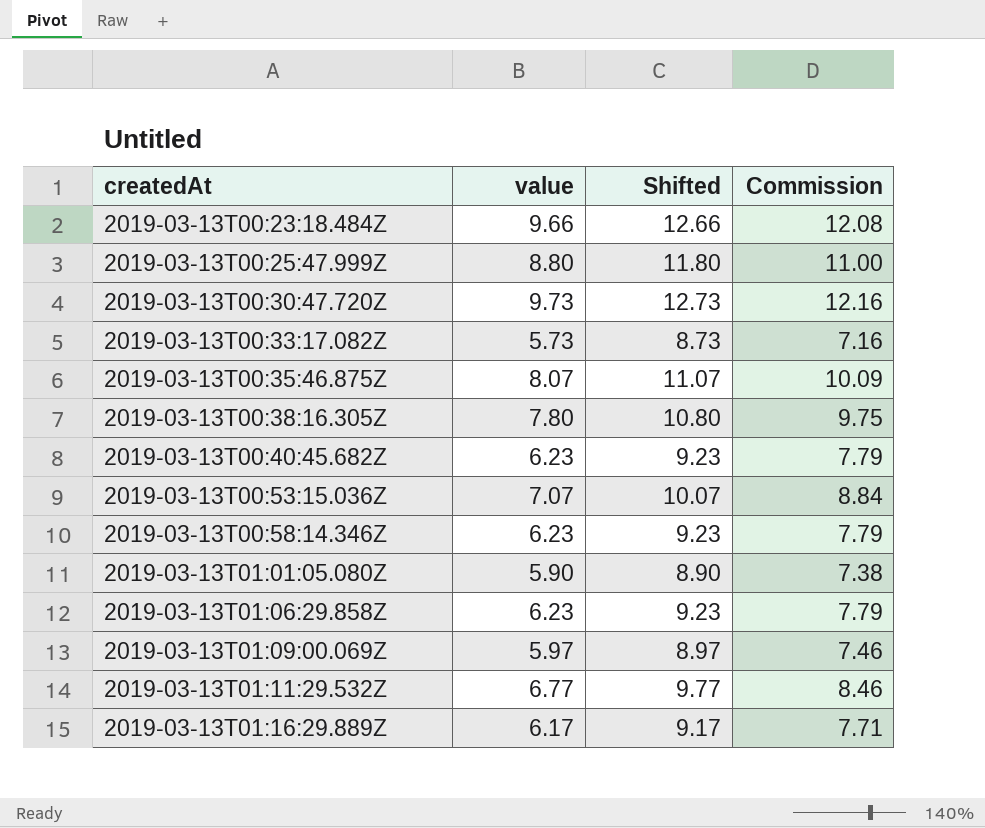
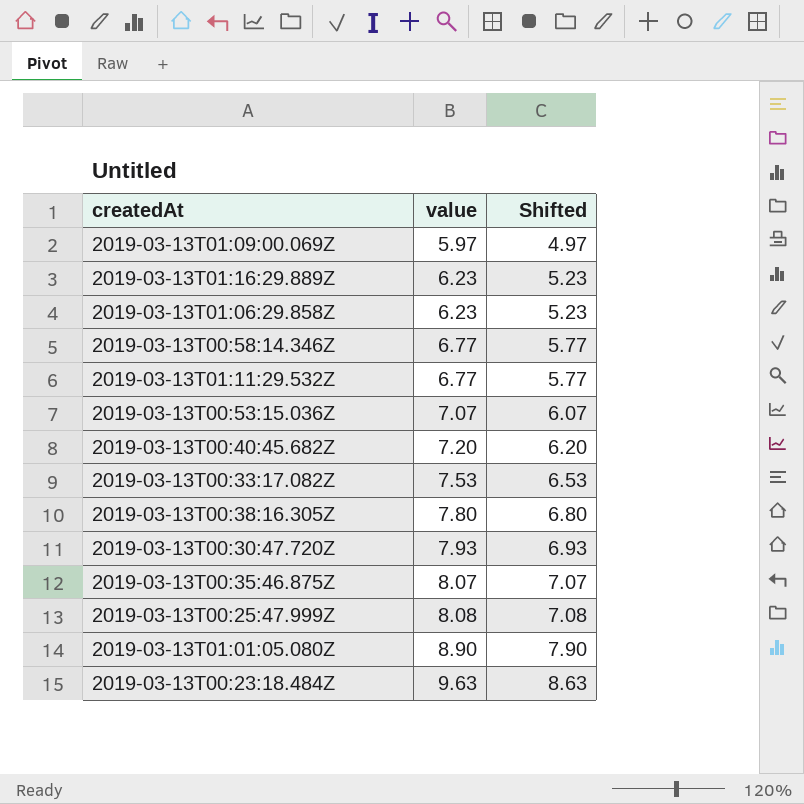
row order: createdAt ascending -> value ascending
column Commission | formula: [value] * 1.25 -> none
column Shifted | formula: [value] + 3 -> [value] - 1
2019-03-13T01:16:29.889Z | value: 6.17 -> 6.23
2019-03-13T00:58:14.346Z | value: 6.23 -> 6.77
2019-03-13T00:40:45.682Z | value: 6.23 -> 7.20
2019-03-13T00:33:17.082Z | value: 5.73 -> 7.53
2019-03-13T00:30:47.720Z | value: 9.73 -> 7.93
2019-03-13T00:25:47.999Z | value: 8.80 -> 8.08
2019-03-13T01:01:05.080Z | value: 5.90 -> 8.90
2019-03-13T00:23:18.484Z | value: 9.66 -> 9.63

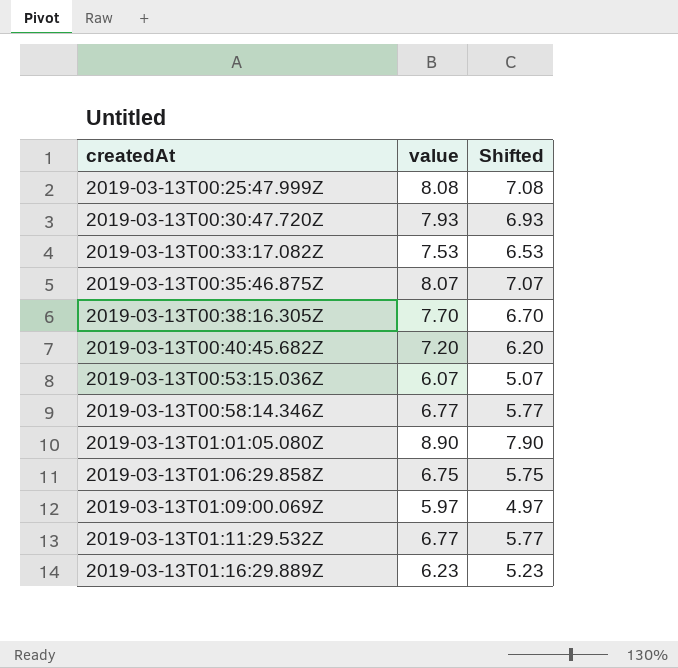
row order: value ascending -> createdAt ascending
row 2019-03-13T00:23:18.484Z: 9.63 | 8.63 -> none
2019-03-13T00:38:16.305Z | value: 7.80 -> 7.70
2019-03-13T00:38:16.305Z | Shifted: 6.80 -> 6.70
2019-03-13T00:53:15.036Z | value: 7.07 -> 6.07
2019-03-13T00:53:15.036Z | Shifted: 6.07 -> 5.07
2019-03-13T01:06:29.858Z | value: 6.23 -> 6.75
2019-03-13T01:06:29.858Z | Shifted: 5.23 -> 5.75

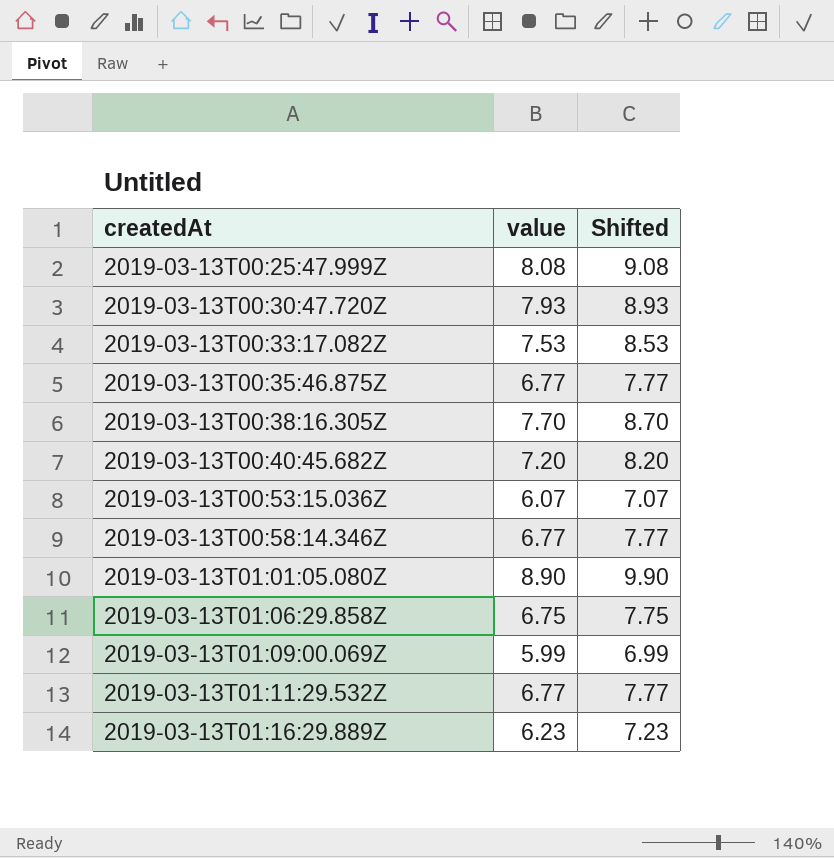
column Shifted | formula: [value] - 1 -> [value] + 1
2019-03-13T00:35:46.875Z | value: 8.07 -> 6.77
2019-03-13T01:09:00.069Z | value: 5.97 -> 5.99

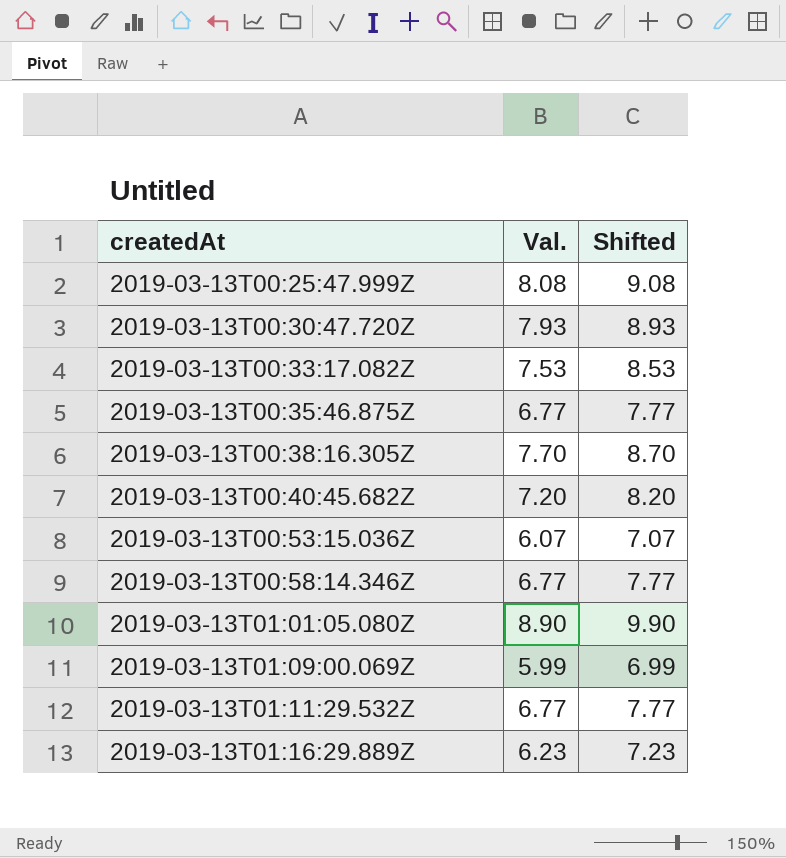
column name: value -> Val.
row 2019-03-13T01:06:29.858Z: 6.75 | 7.75 -> none

